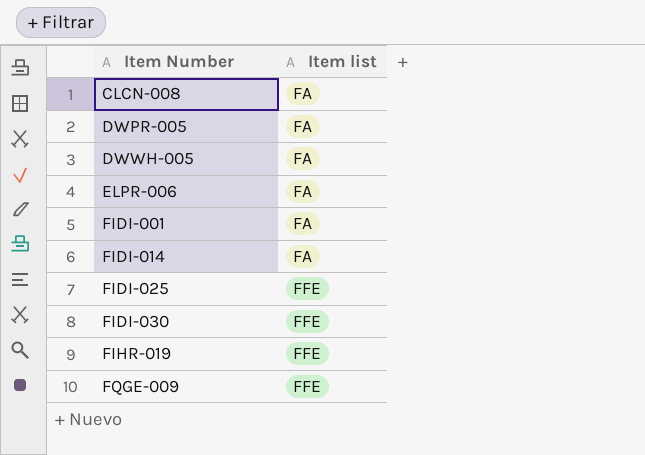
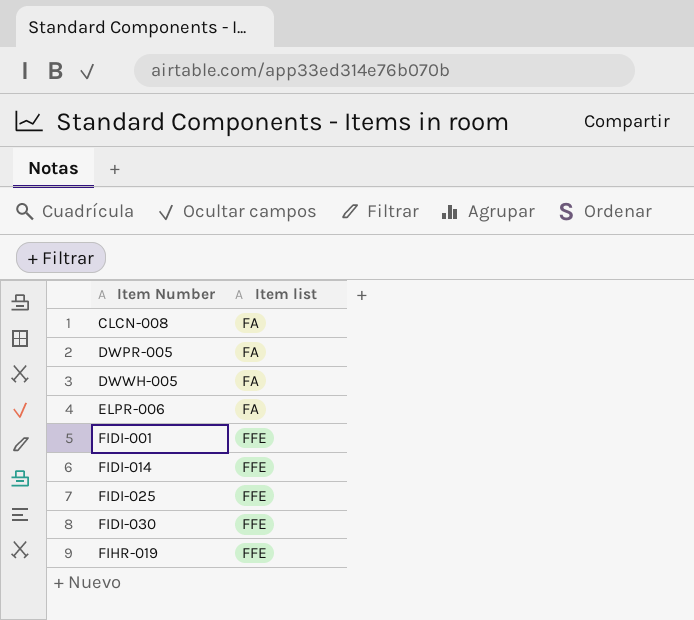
row FQGE-009: FFE -> none
FIDI-001 | Item list: FA -> FFE
FIDI-014 | Item list: FA -> FFE

